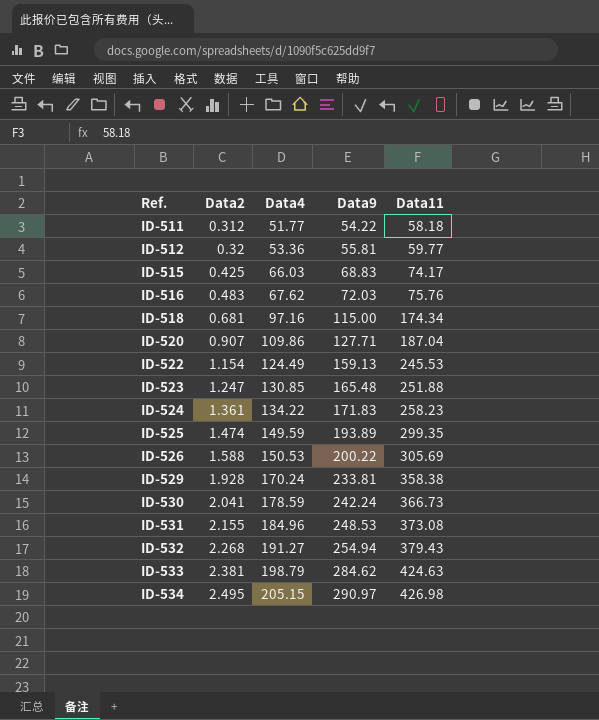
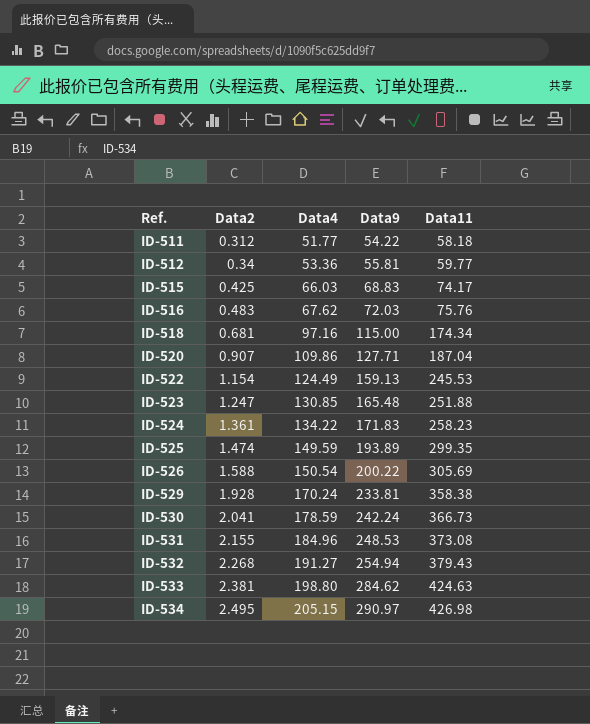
ID-512 | Data2: 0.32 -> 0.34
ID-526 | Data4: 150.53 -> 150.54
ID-533 | Data4: 198.79 -> 198.80

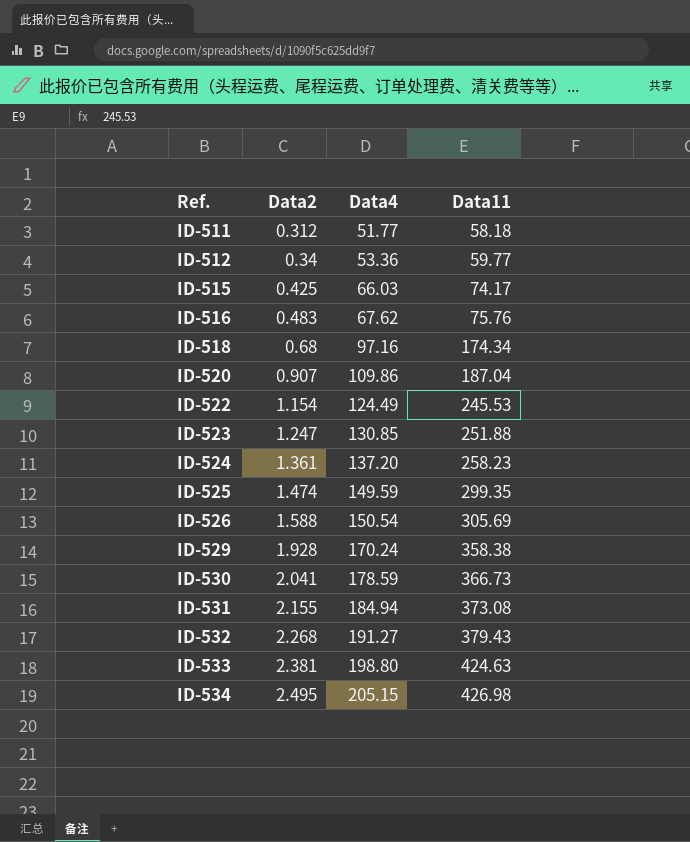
column Data9 | position: 4 -> none
ID-518 | Data2: 0.681 -> 0.68
ID-524 | Data4: 134.22 -> 137.20
ID-531 | Data4: 184.96 -> 184.94

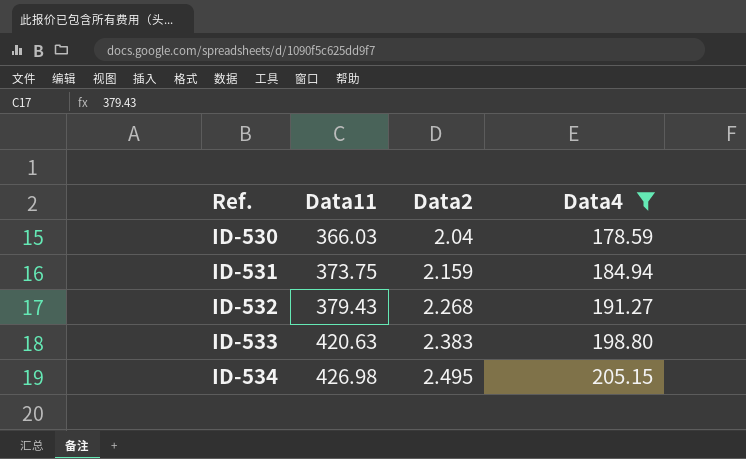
filter: none -> Data4 >= 178.59
column Data11 | position: 4 -> 2
ID-530 | Data11: 366.73 -> 366.03
ID-530 | Data2: 2.041 -> 2.04
ID-531 | Data11: 373.08 -> 373.75
ID-531 | Data2: 2.155 -> 2.159
ID-533 | Data11: 424.63 -> 420.63
ID-533 | Data2: 2.381 -> 2.383

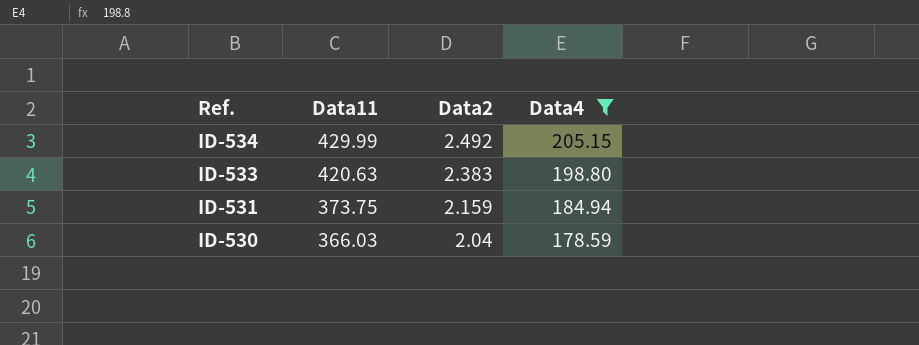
row order: Ref. ascending -> Ref. descending
row ID-532: 379.43 | 2.268 | 191.27 -> none
ID-534 | Data11: 426.98 -> 429.99
ID-534 | Data2: 2.495 -> 2.492

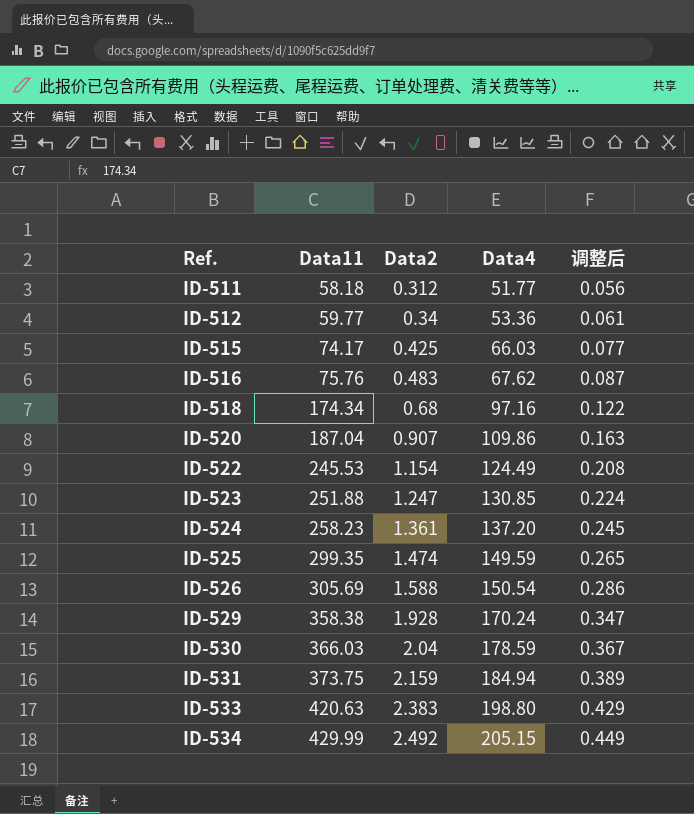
filter: Data4 >= 178.59 -> none
row order: Ref. descending -> Ref. ascending
column 调整后 | formula: none -> [Data2] * 0.18

